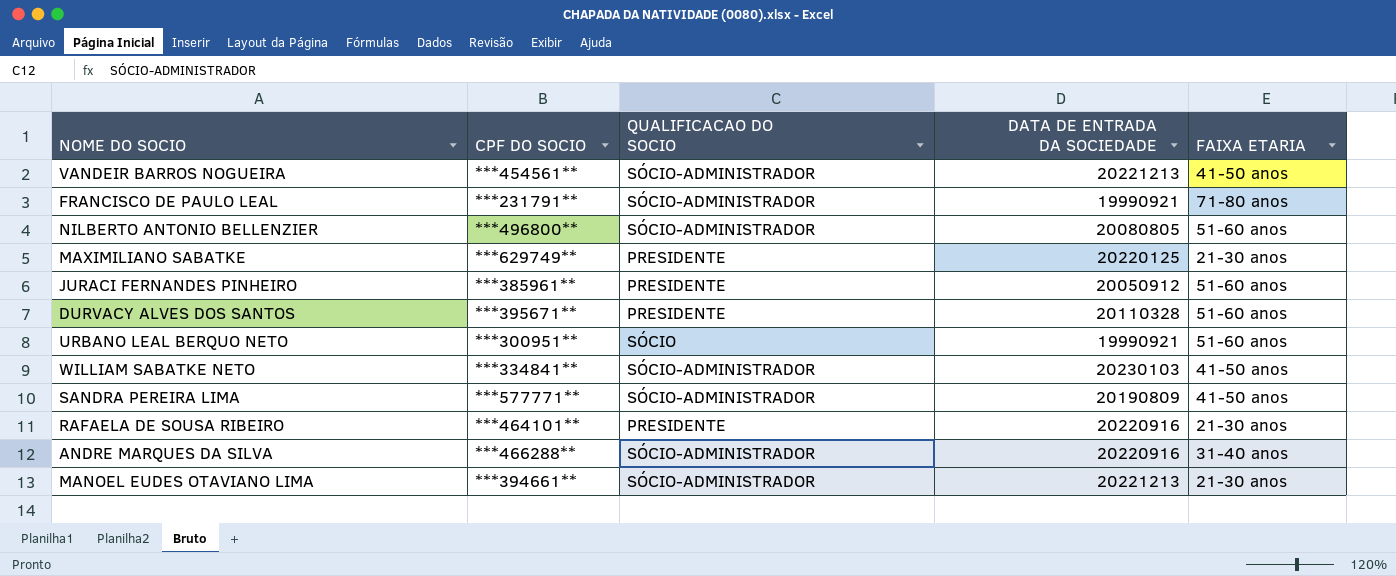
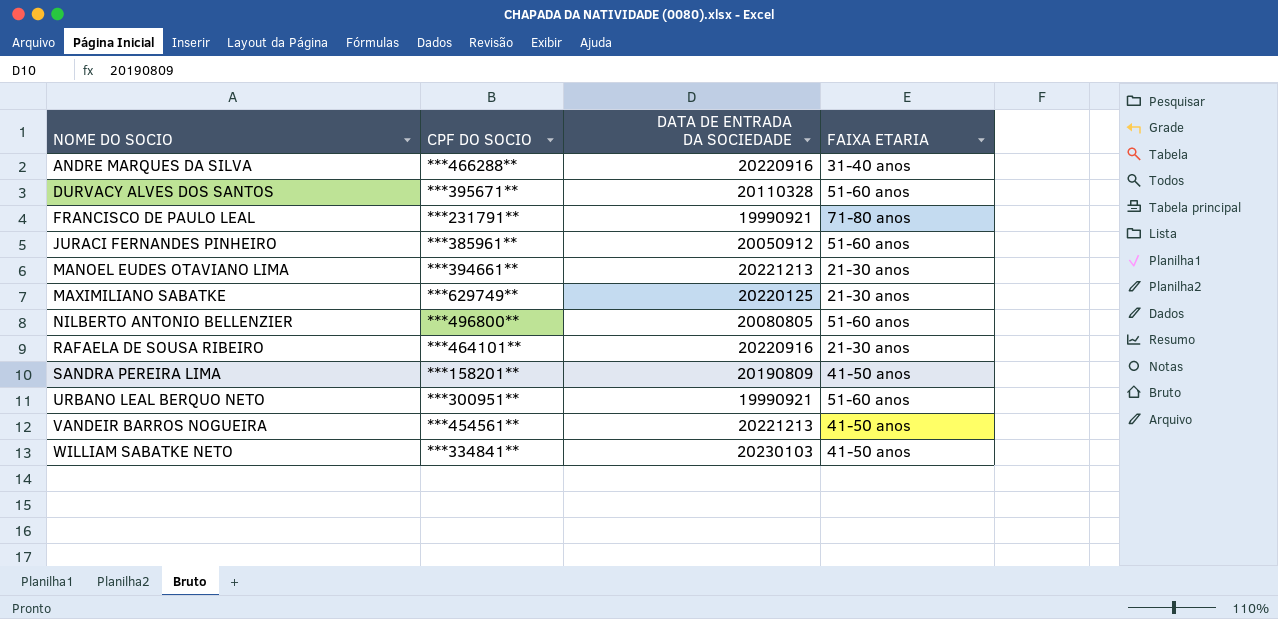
row order: none -> NOME DO SOCIO ascending
column QUALIFICACAO DO SOCIO | position: 3 -> none
SANDRA PEREIRA LIMA | CPF DO SOCIO: ***577771** -> ***158201**

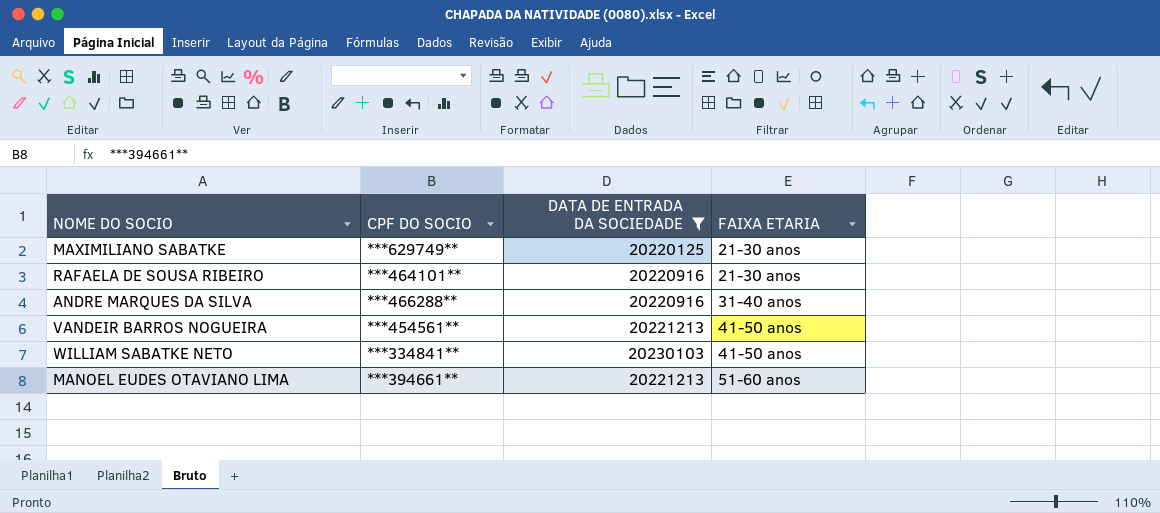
filter: none -> DATA DE ENTRADA DA SOCIEDADE >= 20220125
row order: NOME DO SOCIO ascending -> FAIXA ETARIA ascending
MANOEL EUDES OTAVIANO LIMA | FAIXA ETARIA: 21-30 anos -> 51-60 anos

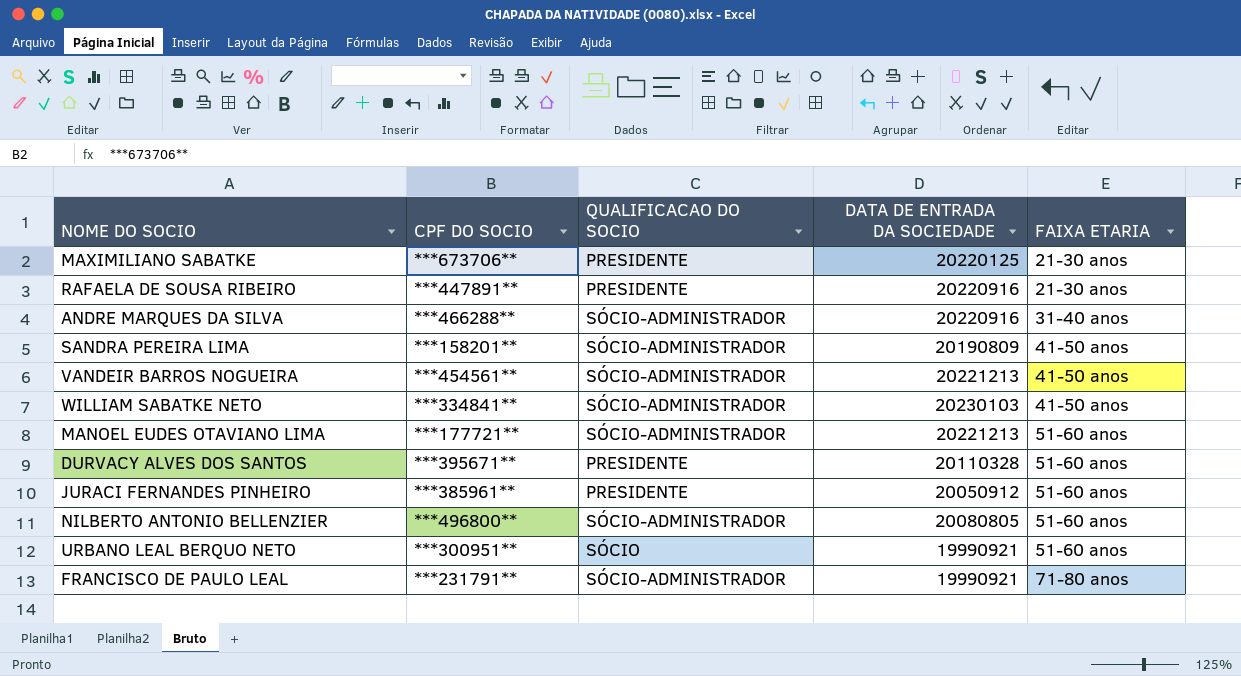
filter: DATA DE ENTRADA DA SOCIEDADE >= 20220125 -> none
column QUALIFICACAO DO SOCIO | position: none -> 3
MAXIMILIANO SABATKE | CPF DO SOCIO: ***629749** -> ***673706**
RAFAELA DE SOUSA RIBEIRO | CPF DO SOCIO: ***464101** -> ***447891**
MANOEL EUDES OTAVIANO LIMA | CPF DO SOCIO: ***394661** -> ***177721**

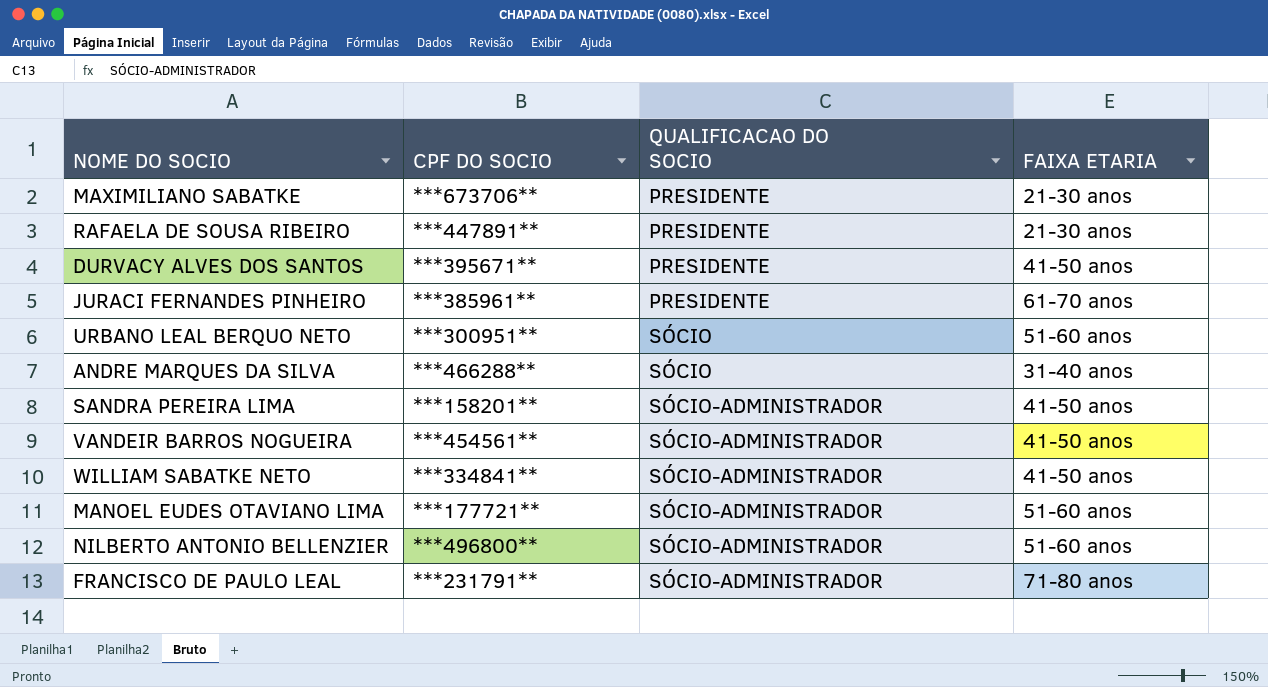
row order: FAIXA ETARIA ascending -> QUALIFICACAO DO SOCIO ascending
column DATA DE ENTRADA DA SOCIEDADE | position: 4 -> none
DURVACY ALVES DOS SANTOS | FAIXA ETARIA: 51-60 anos -> 41-50 anos
JURACI FERNANDES PINHEIRO | FAIXA ETARIA: 51-60 anos -> 61-70 anos
ANDRE MARQUES DA SILVA | QUALIFICACAO DO SOCIO: SÓCIO-ADMINISTRADOR -> SÓCIO

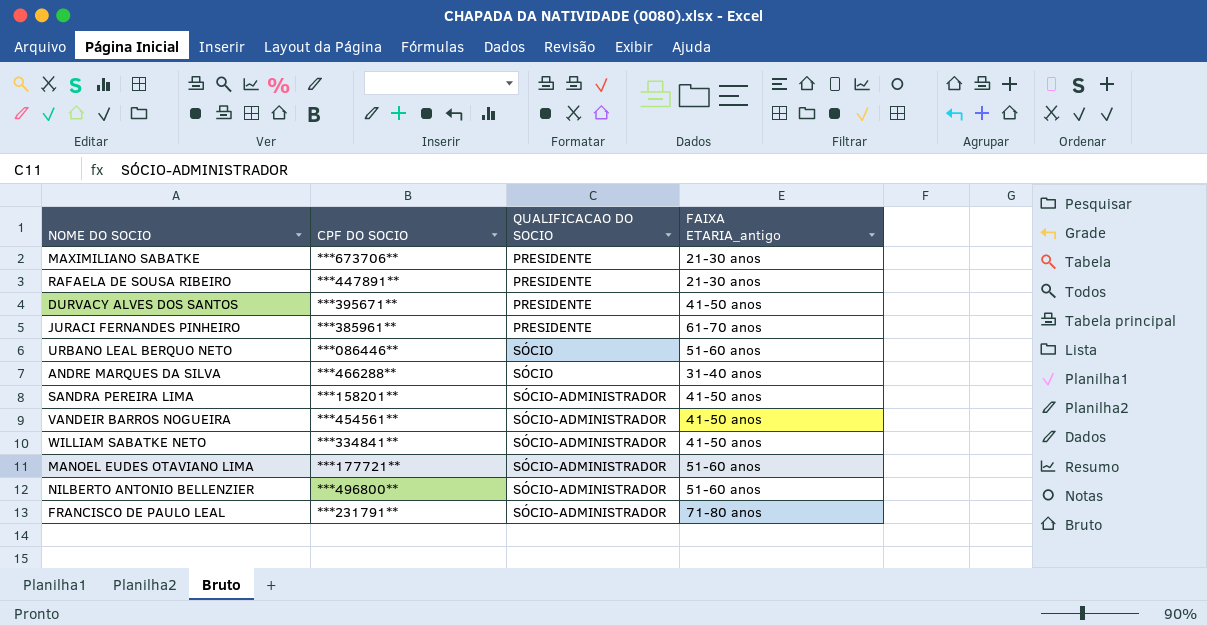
column name: FAIXA ETARIA -> FAIXA ETARIA_antigo
URBANO LEAL BERQUO NETO | CPF DO SOCIO: ***300951** -> ***086446**

